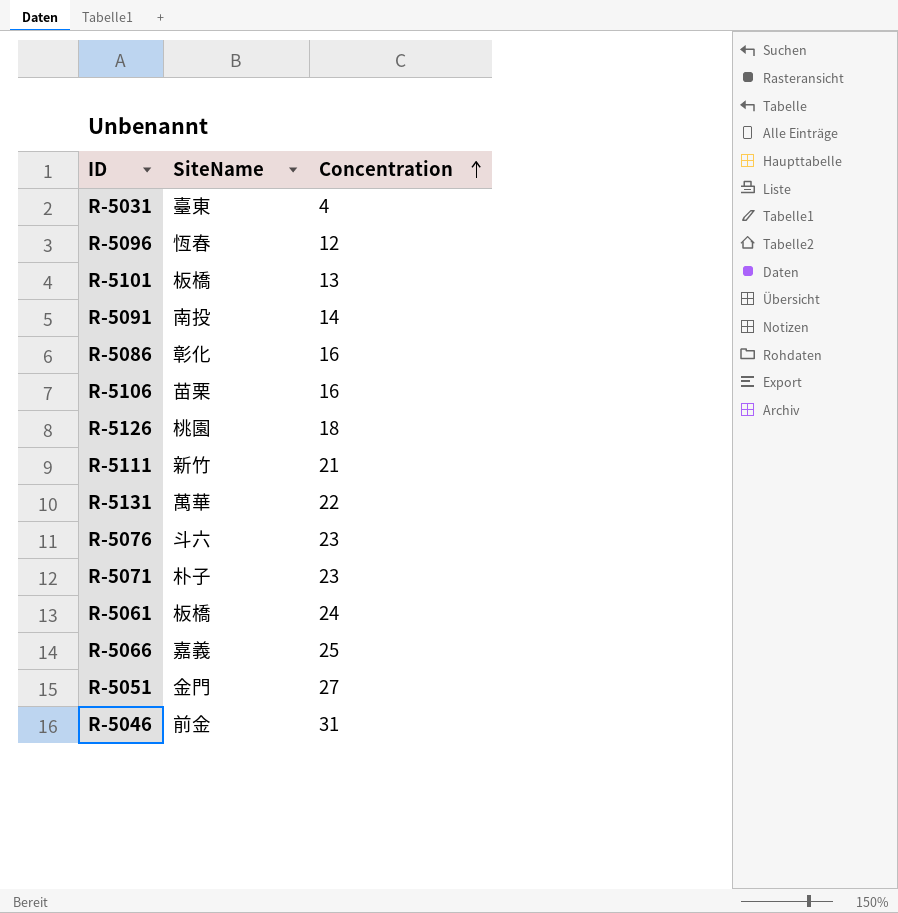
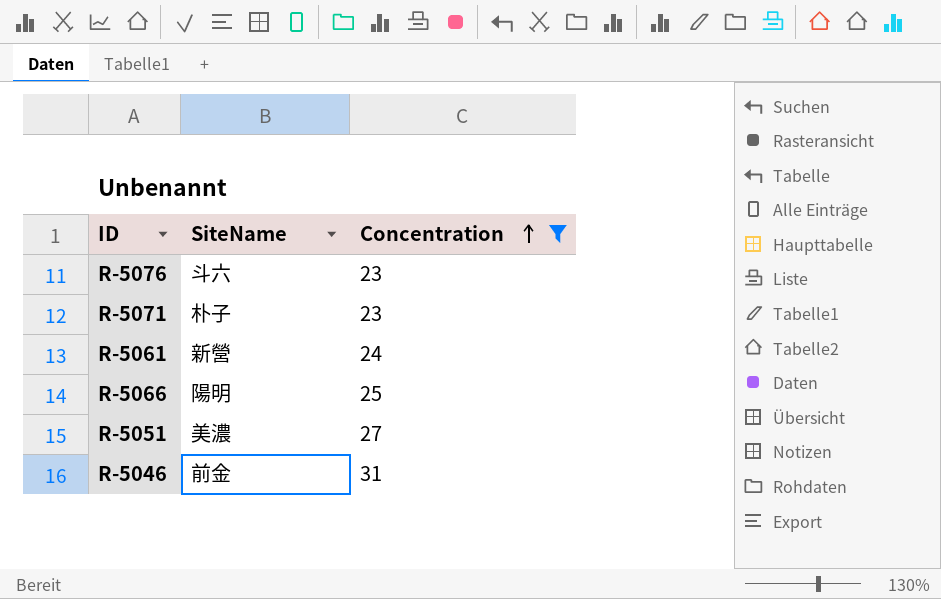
filter: none -> Concentration >= 23
R-5061 | SiteName: 板橋 -> 新營
R-5066 | SiteName: 嘉義 -> 陽明
R-5051 | SiteName: 金門 -> 美濃

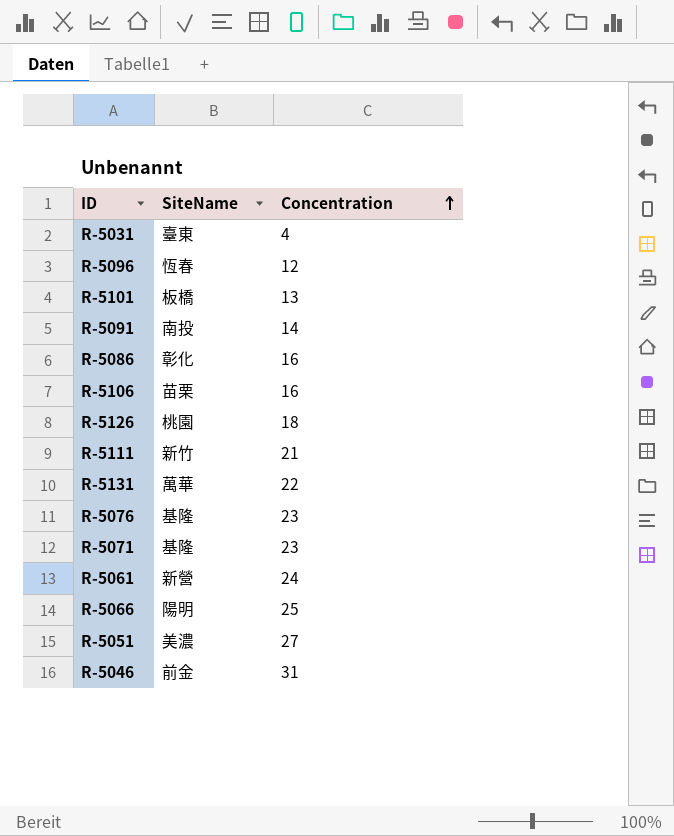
filter: Concentration >= 23 -> none
R-5076 | SiteName: 斗六 -> 基隆
R-5071 | SiteName: 朴子 -> 基隆

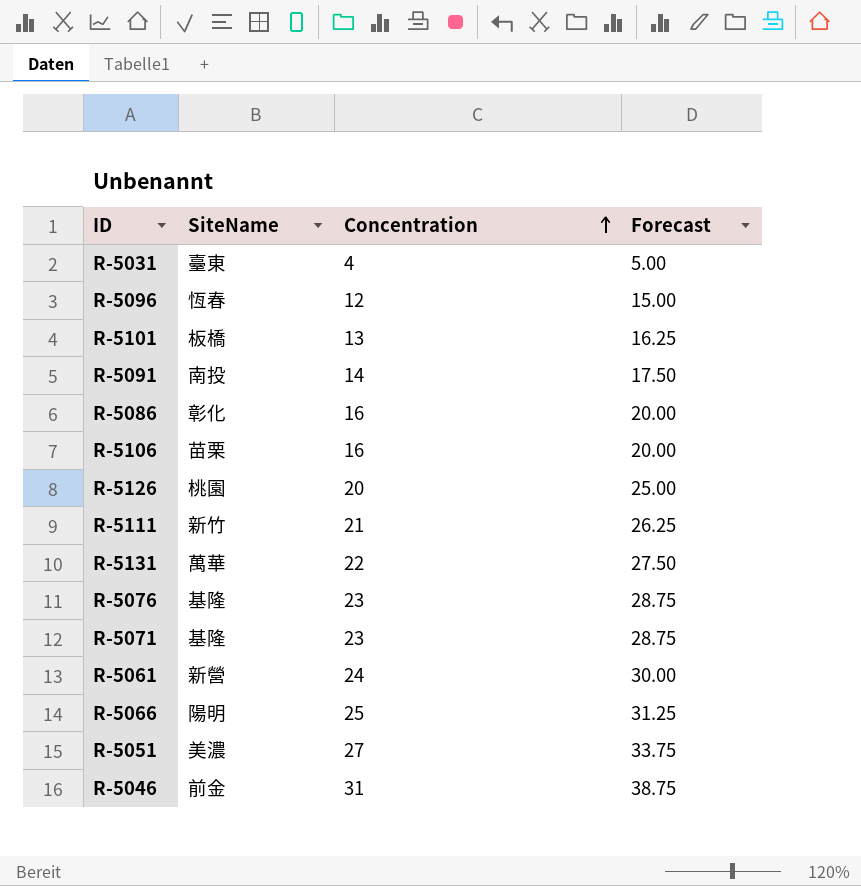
column Forecast | formula: none -> [Concentration] * 1.25
R-5126 | Concentration: 18 -> 20

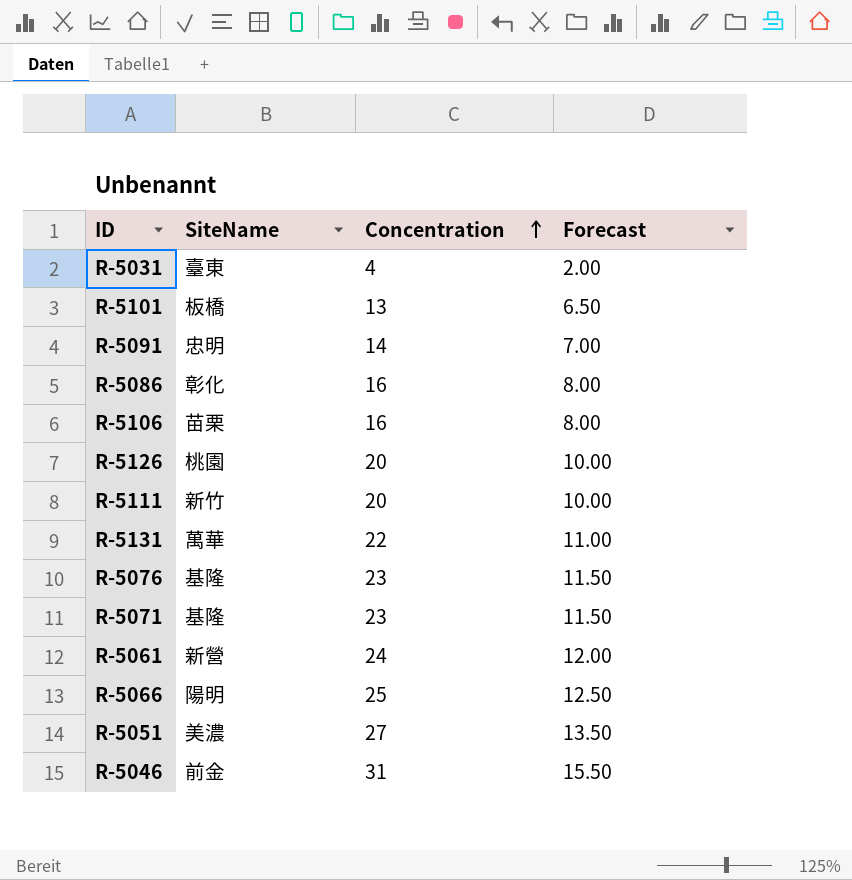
column Forecast | formula: [Concentration] * 1.25 -> [Concentration] * 0.5
row R-5096: 恆春 | 12 | 15.00 -> none
R-5091 | SiteName: 南投 -> 忠明
R-5111 | Concentration: 21 -> 20

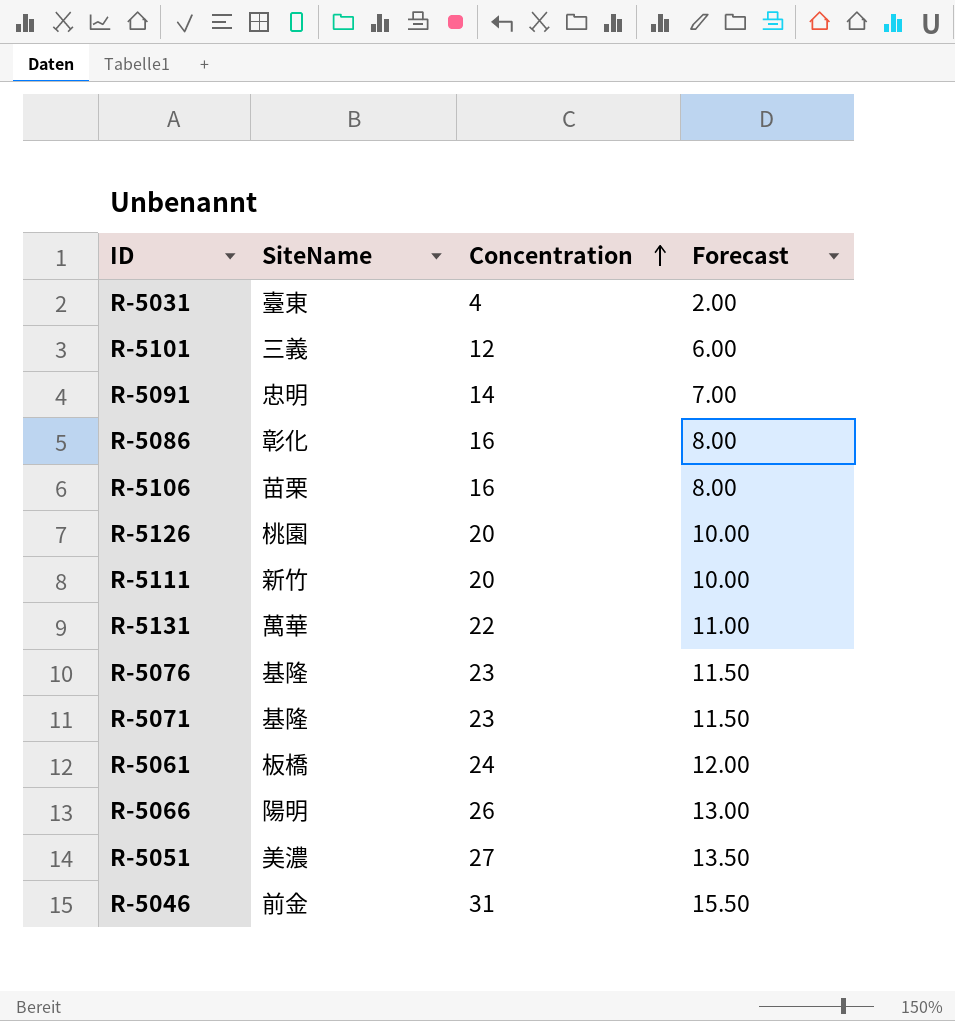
R-5101 | SiteName: 板橋 -> 三義
R-5101 | Concentration: 13 -> 12
R-5101 | Forecast: 6.50 -> 6.00
R-5061 | SiteName: 新營 -> 板橋
R-5066 | Concentration: 25 -> 26
R-5066 | Forecast: 12.50 -> 13.00

